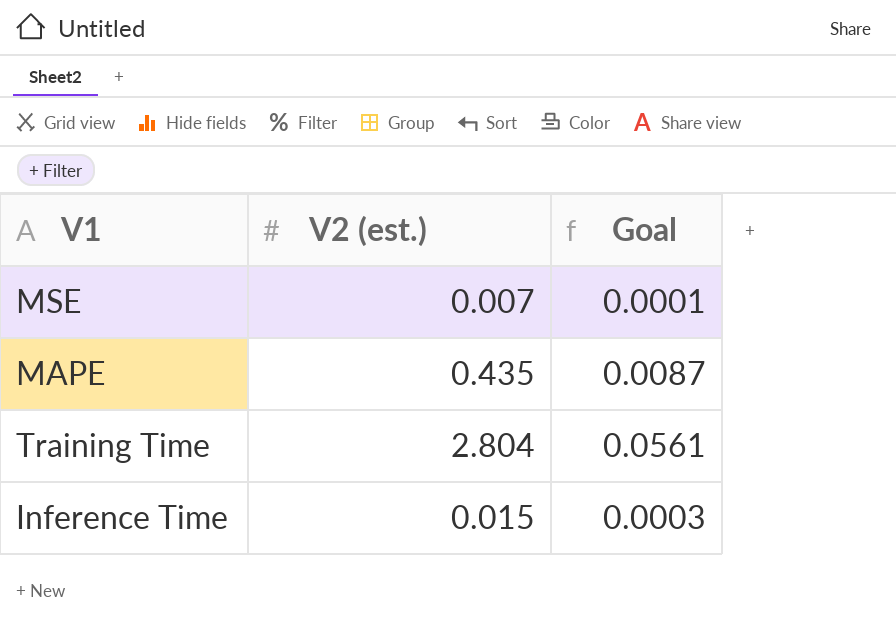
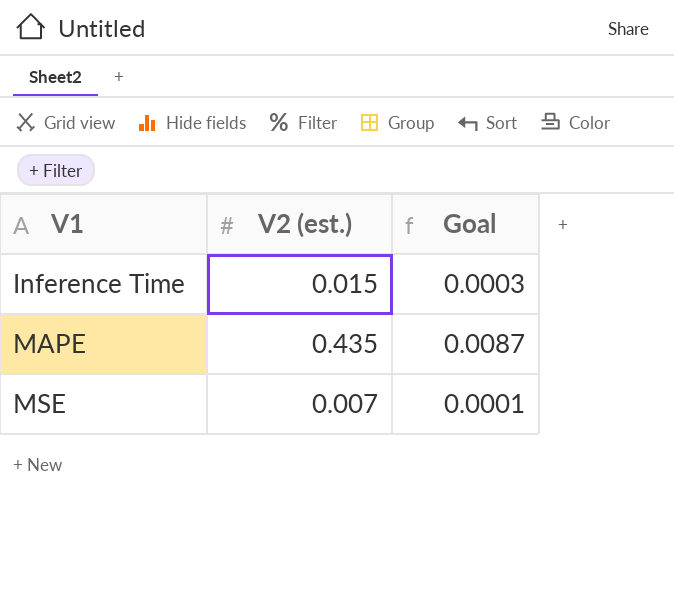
row order: none -> V1 ascending
row Training Time: 2.804 | 0.0561 -> none

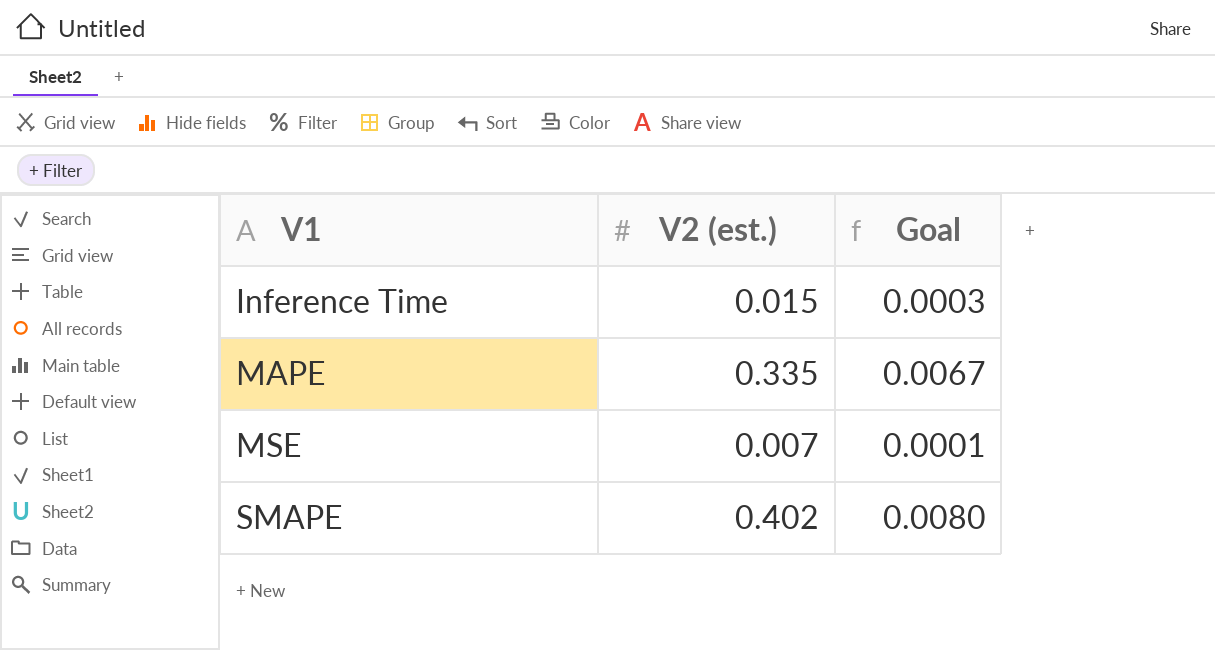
MAPE | V2 (est.): 0.435 -> 0.335
MAPE | Goal: 0.0087 -> 0.0067
row SMAPE: none -> 0.402 | 0.0080

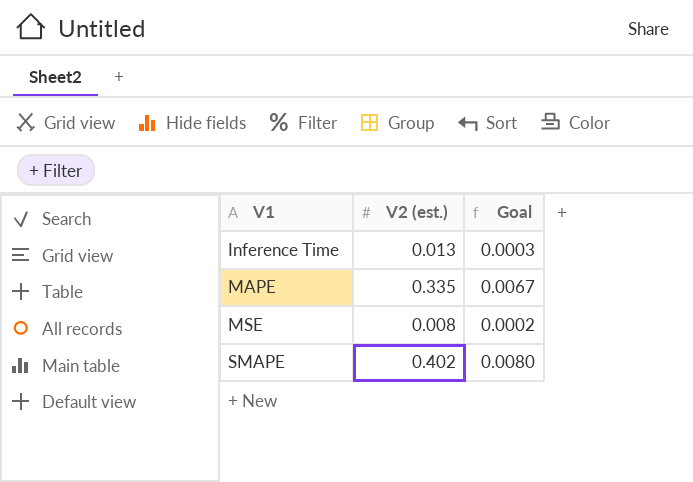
Inference Time | V2 (est.): 0.015 -> 0.013
MSE | V2 (est.): 0.007 -> 0.008
MSE | Goal: 0.0001 -> 0.0002

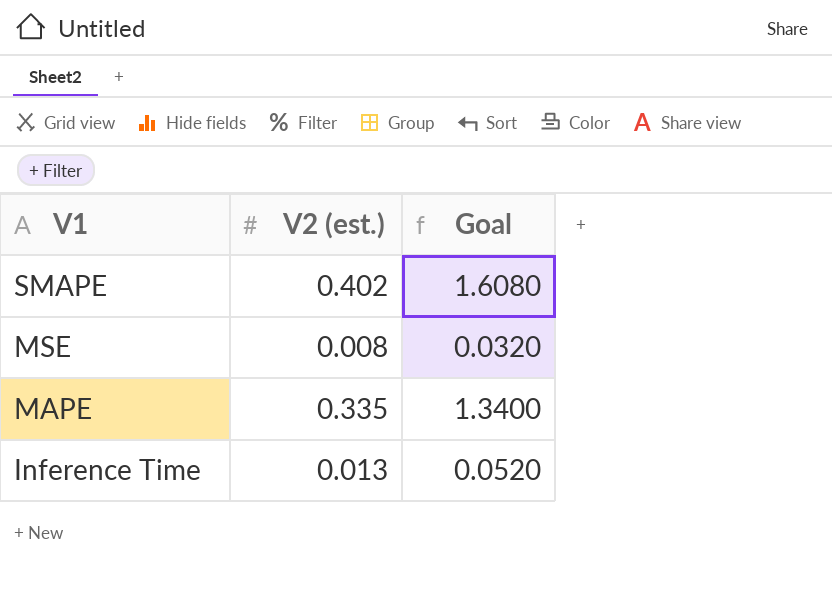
row order: V1 ascending -> V1 descending
column Goal | formula: [V2 (est.)] * 0.02 -> [V2 (est.)] * 4

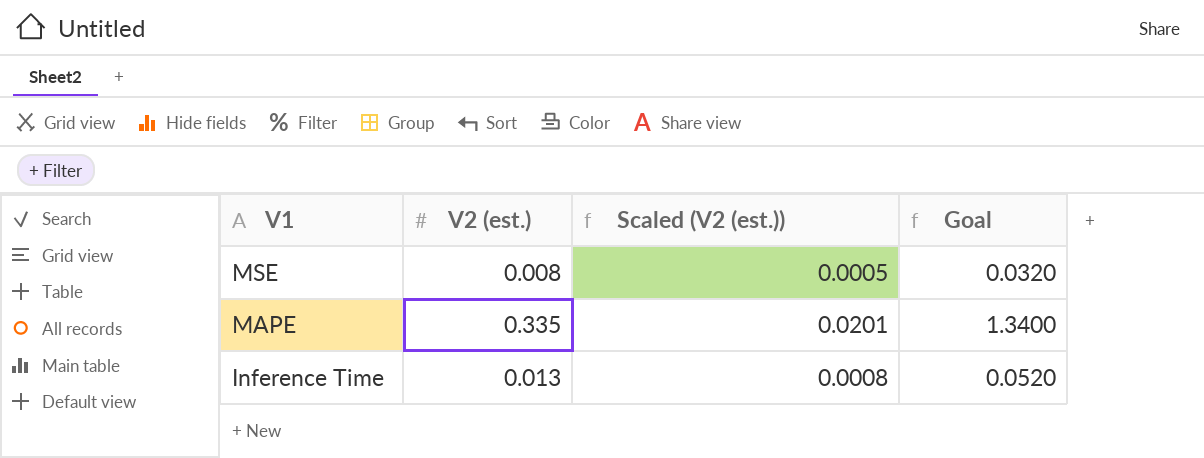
column Scaled (V2 (est.)) | formula: none -> [V2 (est.)] * 0.06
row SMAPE: 0.402 | 1.6080 -> none

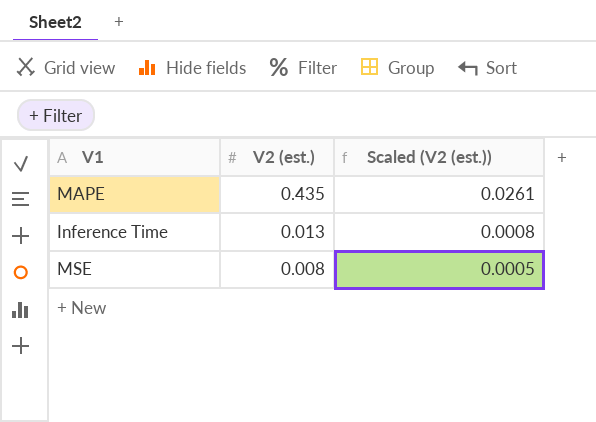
row order: V1 descending -> V2 (est.) descending
column Goal | formula: [V2 (est.)] * 4 -> none
MAPE | V2 (est.): 0.335 -> 0.435
MAPE | Scaled (V2 (est.)): 0.0201 -> 0.0261

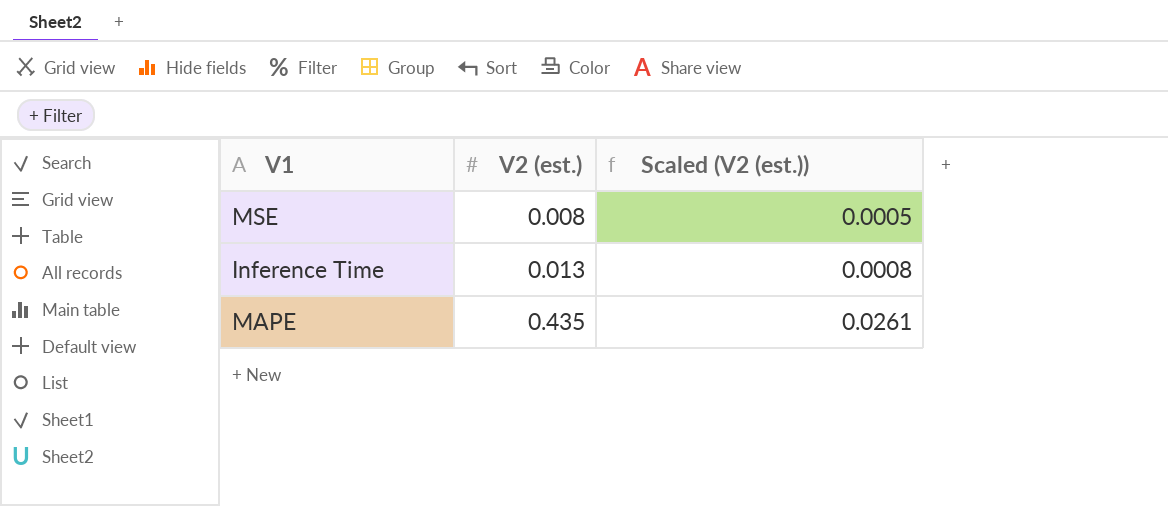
row order: V2 (est.) descending -> V2 (est.) ascending

